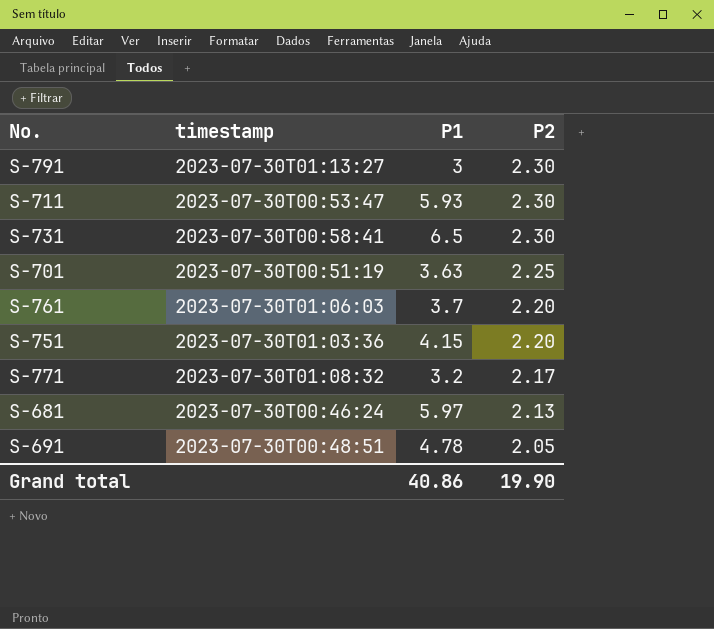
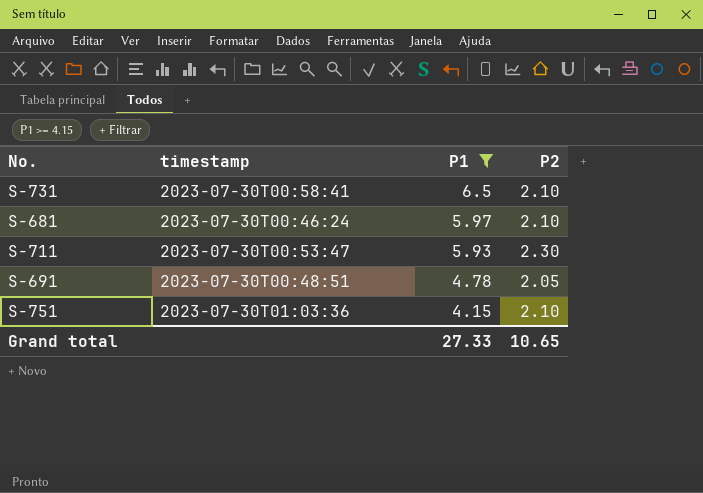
filter: none -> P1 >= 4.15
row order: P2 descending -> P1 descending
S-731 | P2: 2.30 -> 2.10
S-681 | P2: 2.13 -> 2.10
S-751 | P2: 2.20 -> 2.10
Grand total | P1: 40.86 -> 27.33
Grand total | P2: 19.90 -> 10.65

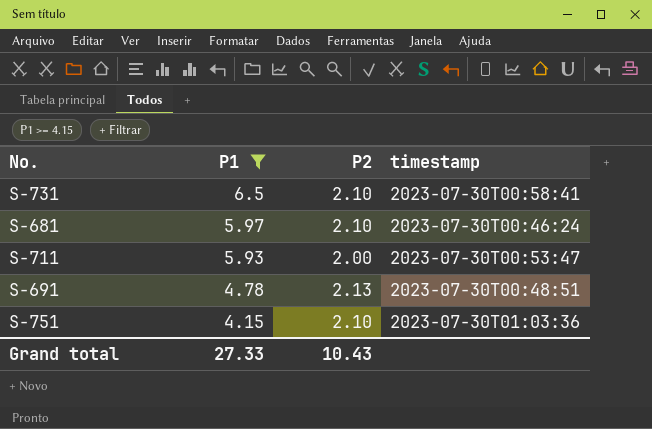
column timestamp | position: 2 -> 4
S-711 | P2: 2.30 -> 2.00
S-691 | P2: 2.05 -> 2.13
Grand total | P2: 10.65 -> 10.43

